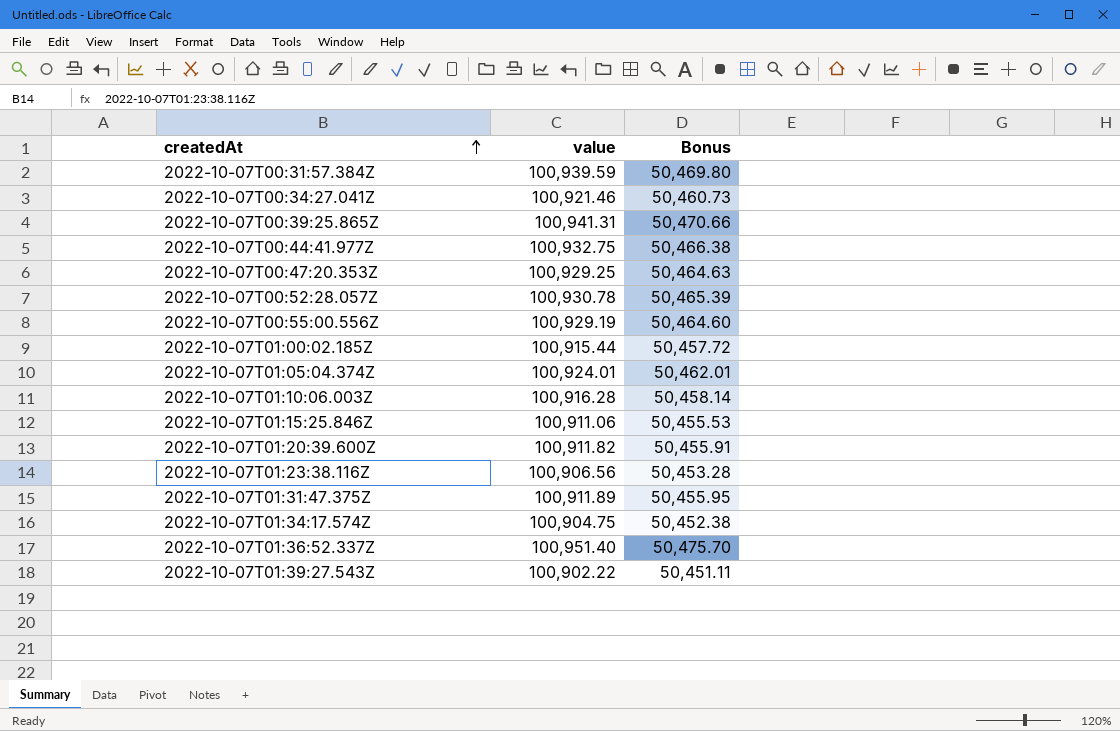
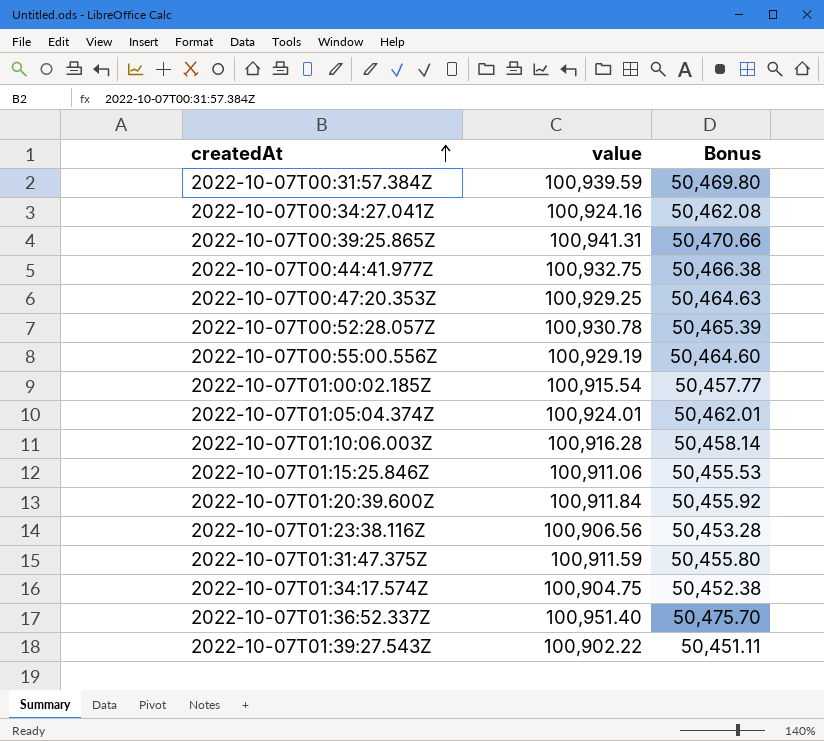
2022-10-07T00:34:27.041Z | value: 100,921.46 -> 100,924.16
2022-10-07T00:34:27.041Z | Bonus: 50,460.73 -> 50,462.08
2022-10-07T01:00:02.185Z | value: 100,915.44 -> 100,915.54
2022-10-07T01:00:02.185Z | Bonus: 50,457.72 -> 50,457.77
2022-10-07T01:20:39.600Z | value: 100,911.82 -> 100,911.84
2022-10-07T01:20:39.600Z | Bonus: 50,455.91 -> 50,455.92
2022-10-07T01:31:47.375Z | value: 100,911.89 -> 100,911.59
2022-10-07T01:31:47.375Z | Bonus: 50,455.95 -> 50,455.80

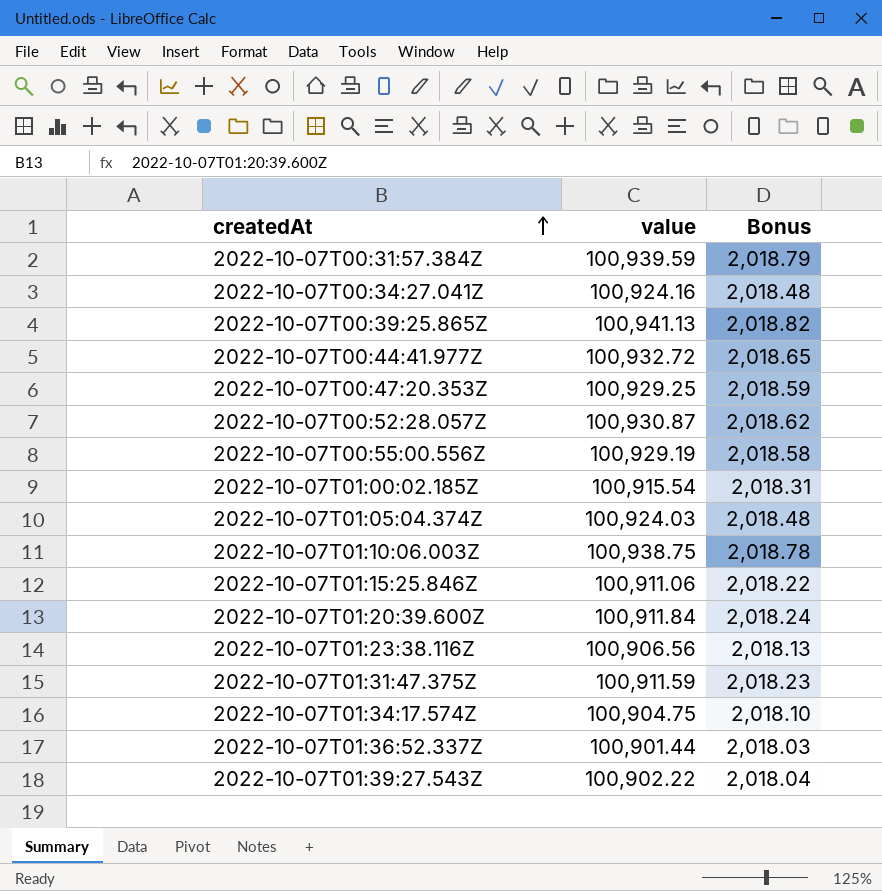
column Bonus | formula: [value] * 0.5 -> [value] * 0.02
2022-10-07T00:39:25.865Z | value: 100,941.31 -> 100,941.13
2022-10-07T00:44:41.977Z | value: 100,932.75 -> 100,932.72
2022-10-07T00:52:28.057Z | value: 100,930.78 -> 100,930.87
2022-10-07T01:05:04.374Z | value: 100,924.01 -> 100,924.03
2022-10-07T01:10:06.003Z | value: 100,916.28 -> 100,938.75
2022-10-07T01:36:52.337Z | value: 100,951.40 -> 100,901.44

